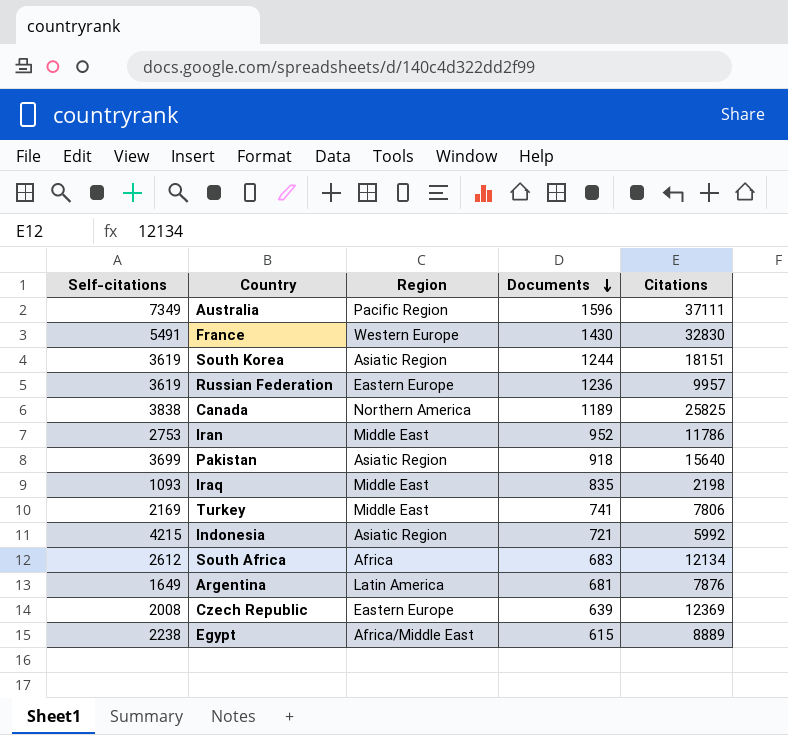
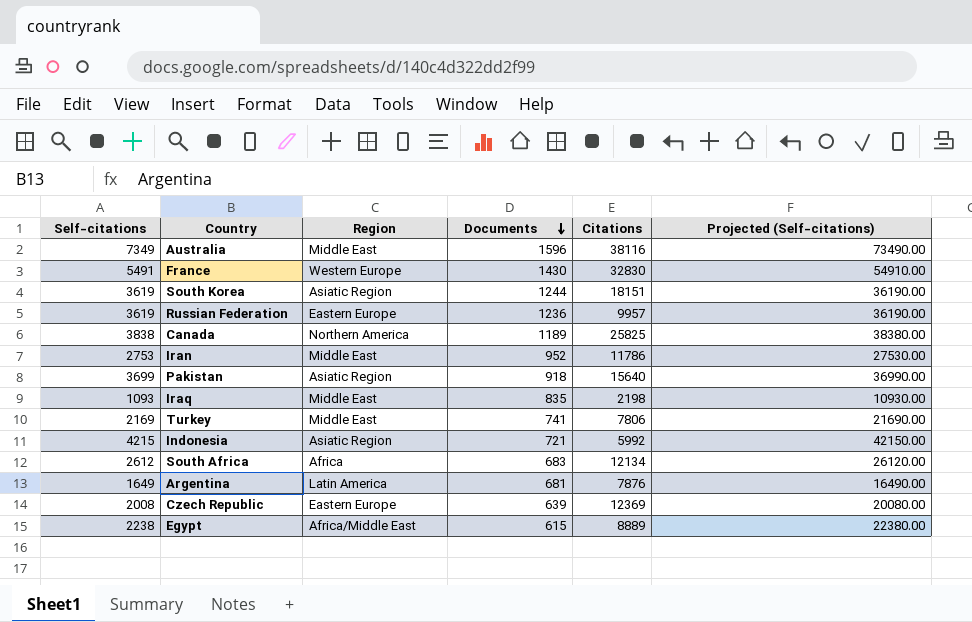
column Projected (Self-citations) | formula: none -> [Self-citations] * 10
Australia | Region: Pacific Region -> Middle East
Australia | Citations: 37111 -> 38116

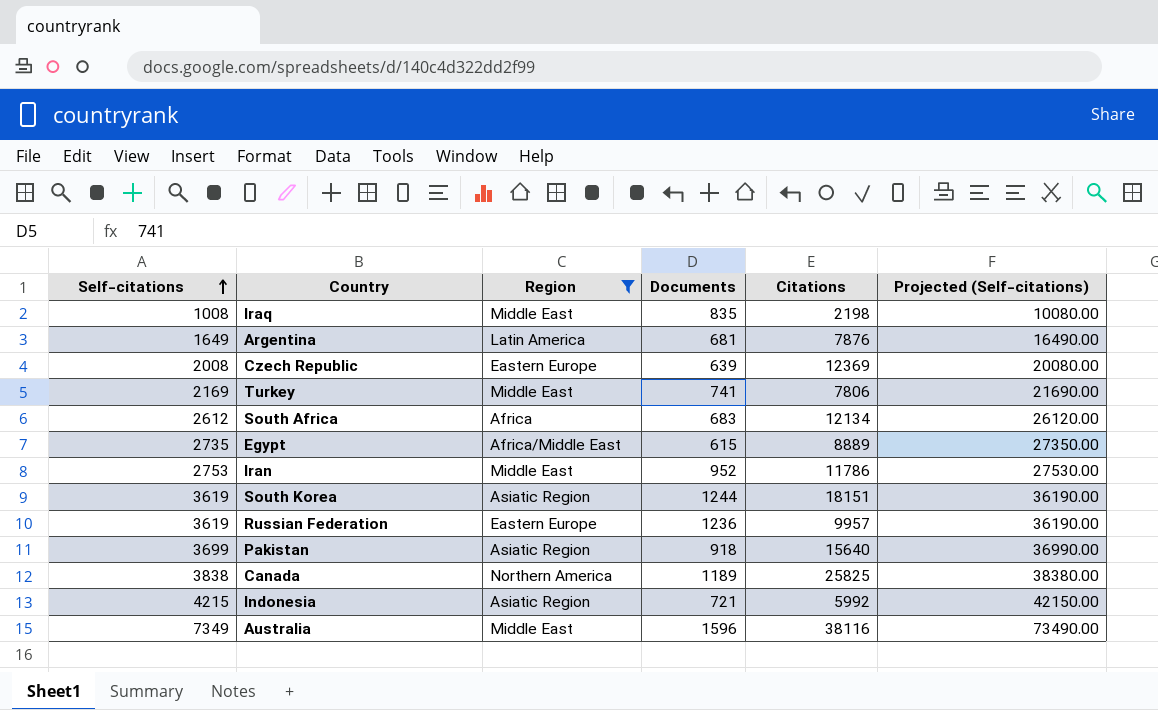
filter: none -> Region != Western Europe
row order: Documents descending -> Self-citations ascending
Iraq | Self-citations: 1093 -> 1008
Iraq | Projected (Self-citations): 10930.00 -> 10080.00
Egypt | Self-citations: 2238 -> 2735
Egypt | Projected (Self-citations): 22380.00 -> 27350.00

